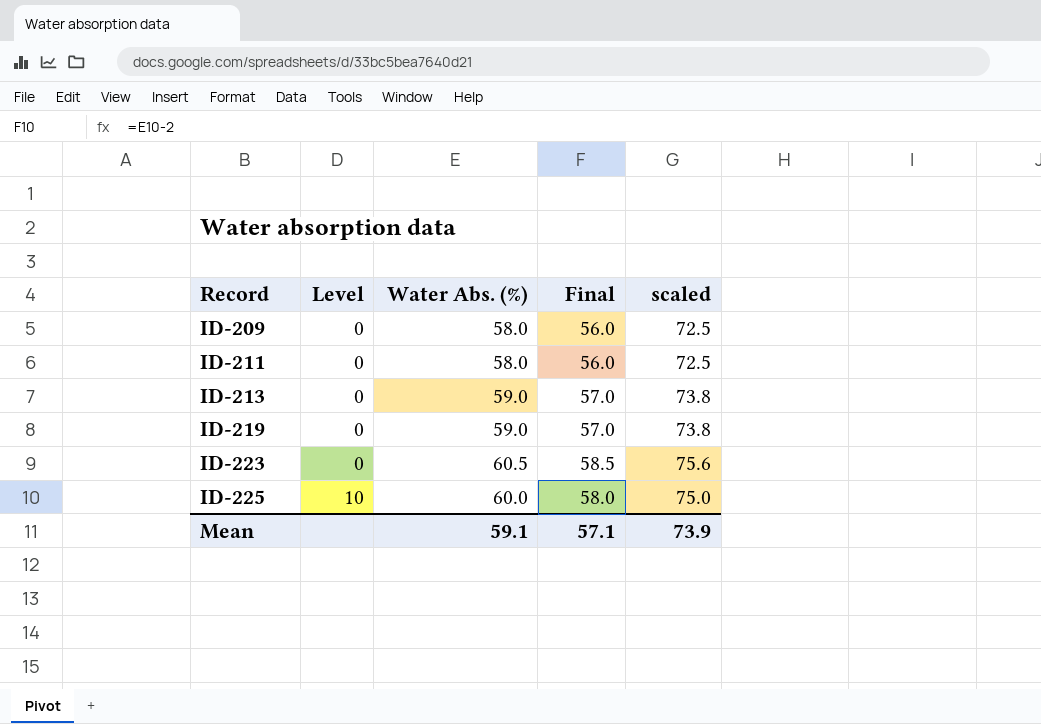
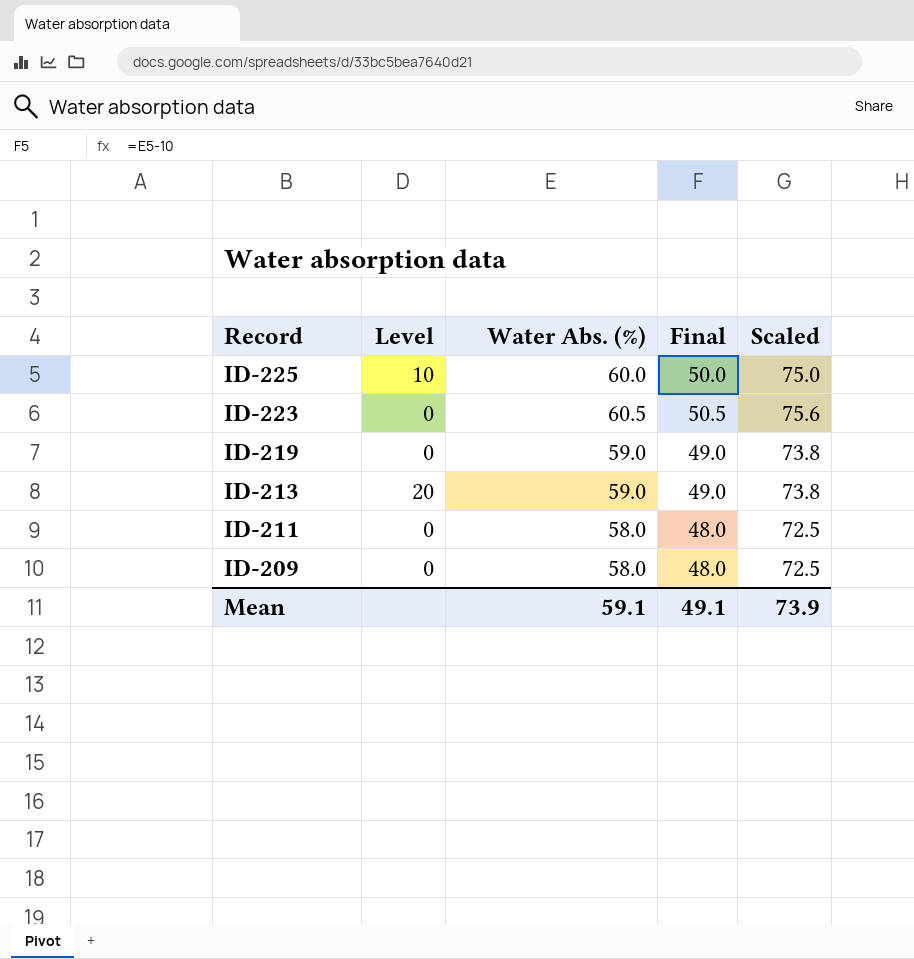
row order: Record ascending -> Record descending
column Final | formula: [Water Abs. (%)] - 2 -> [Water Abs. (%)] - 10
column name: scaled -> Scaled
ID-213 | Level: 0 -> 20
Mean | Final: 57.1 -> 49.1

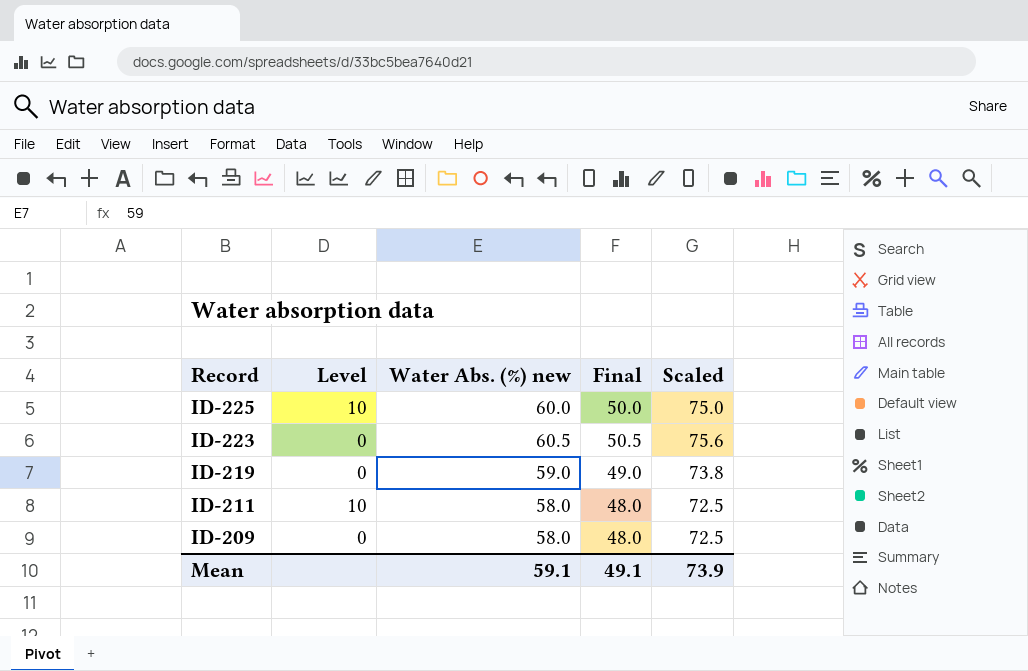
column name: Water Abs. (%) -> Water Abs. (%) new
row ID-213: 20 | 59.0 | 49.0 | 73.8 -> none
ID-211 | Level: 0 -> 10

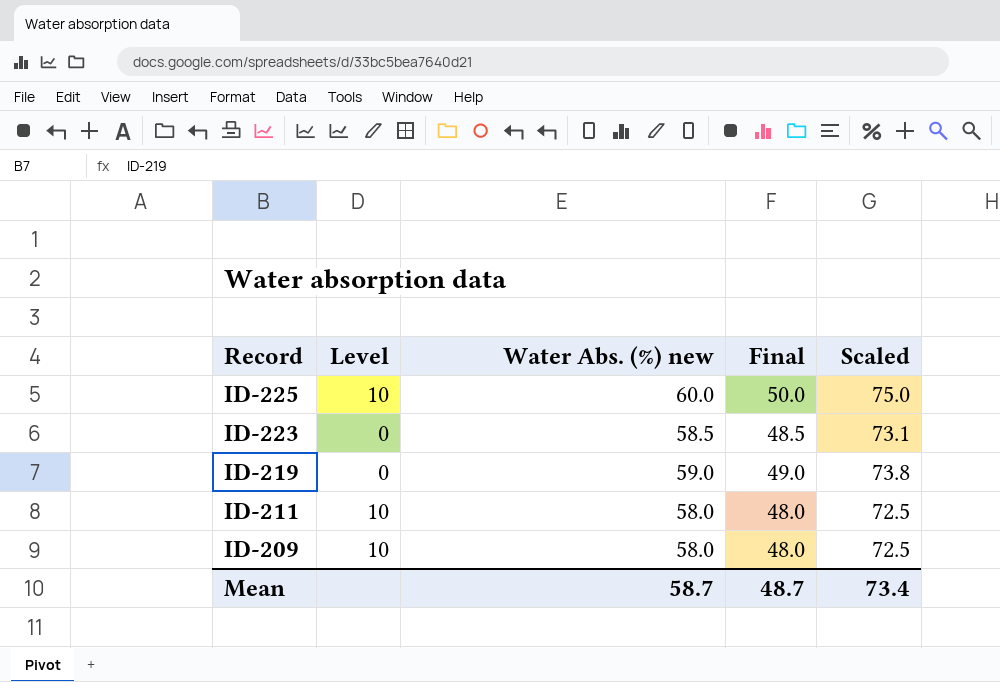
ID-223 | Water Abs. (%) new: 60.5 -> 58.5
ID-223 | Final: 50.5 -> 48.5
ID-223 | Scaled: 75.6 -> 73.1
ID-209 | Level: 0 -> 10
Mean | Water Abs. (%) new: 59.1 -> 58.7
Mean | Final: 49.1 -> 48.7
Mean | Scaled: 73.9 -> 73.4

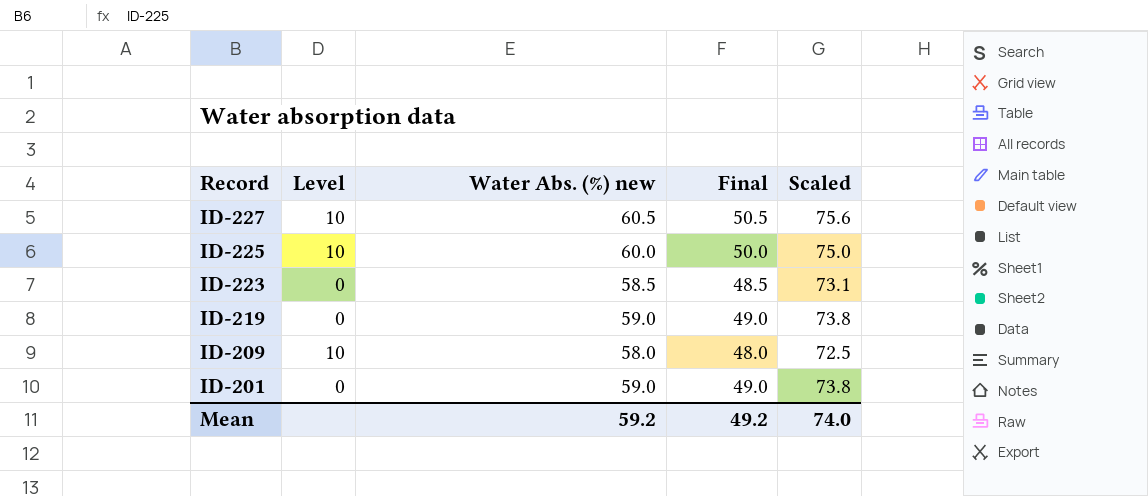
row ID-211: 10 | 58.0 | 48.0 | 72.5 -> none
row ID-227: none -> 10 | 60.5 | 50.5 | 75.6
row ID-201: none -> 0 | 59.0 | 49.0 | 73.8
Mean | Water Abs. (%) new: 58.7 -> 59.2
Mean | Final: 48.7 -> 49.2
Mean | Scaled: 73.4 -> 74.0

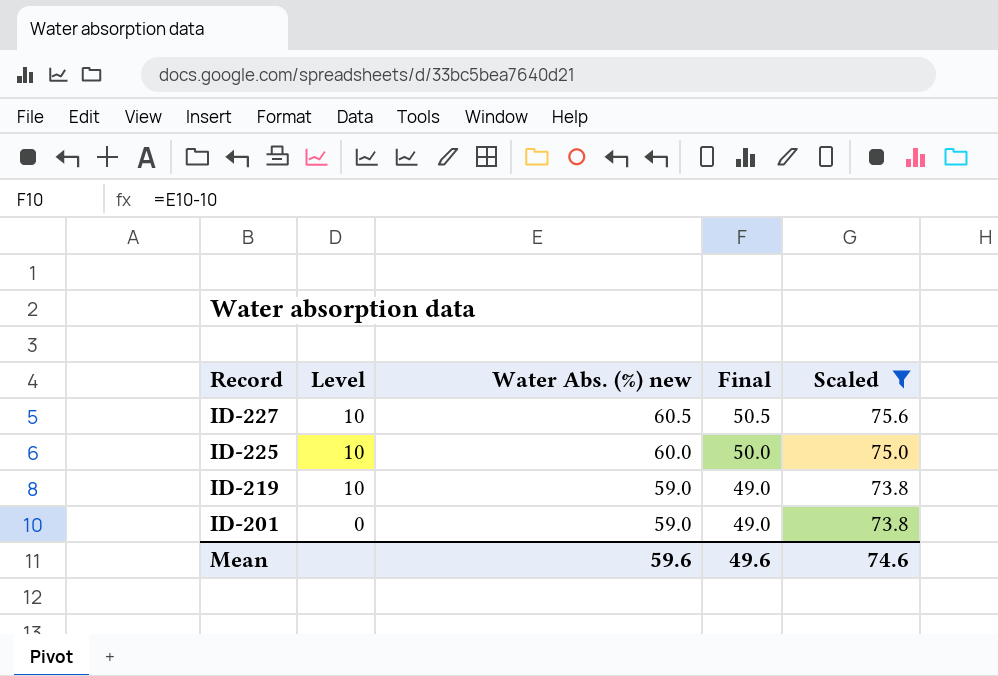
filter: none -> Scaled >= 73.8
ID-219 | Level: 0 -> 10
Mean | Water Abs. (%) new: 59.2 -> 59.6
Mean | Final: 49.2 -> 49.6
Mean | Scaled: 74.0 -> 74.6

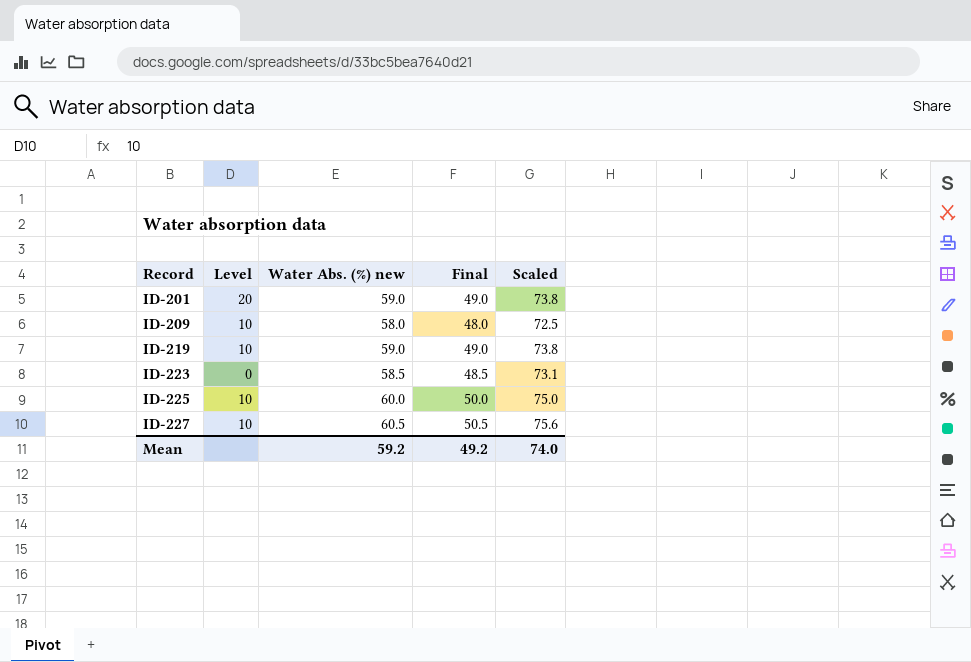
filter: Scaled >= 73.8 -> none
row order: Record descending -> Record ascending
ID-201 | Level: 0 -> 20
Mean | Water Abs. (%) new: 59.6 -> 59.2
Mean | Final: 49.6 -> 49.2
Mean | Scaled: 74.6 -> 74.0

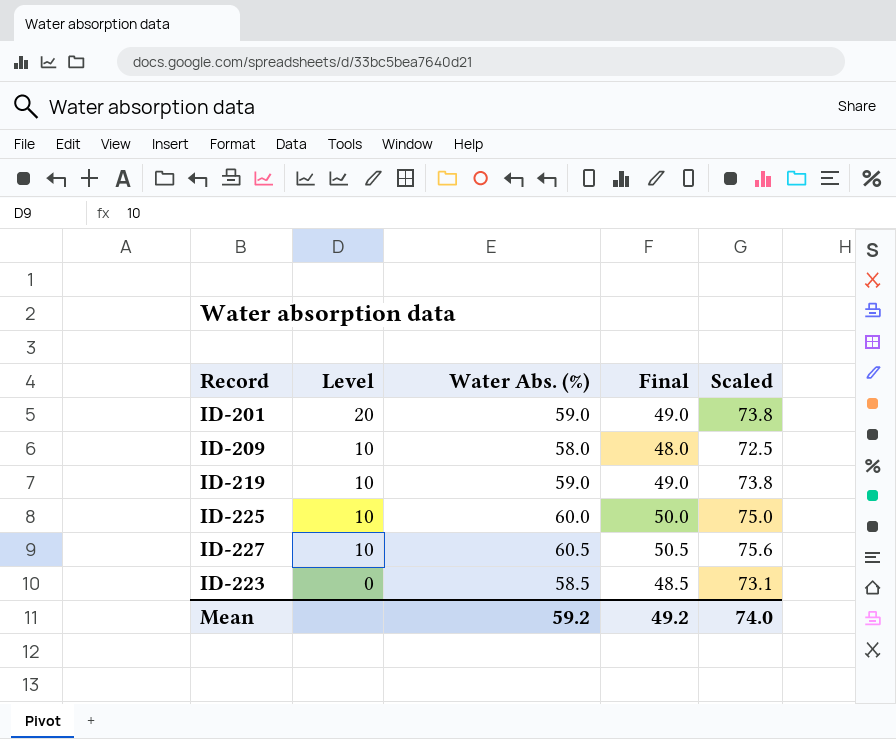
row order: Record ascending -> Level descending
column name: Water Abs. (%) new -> Water Abs. (%)

